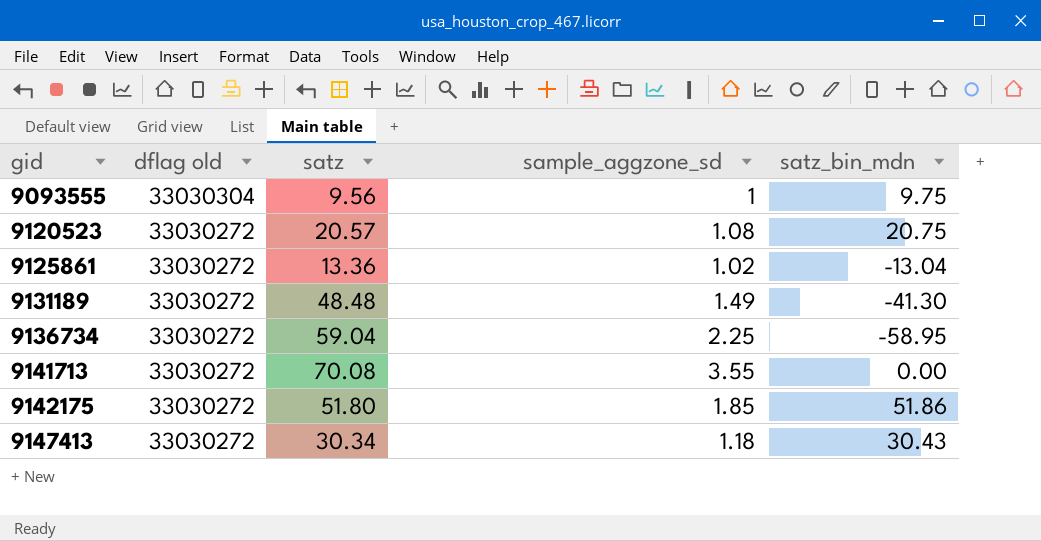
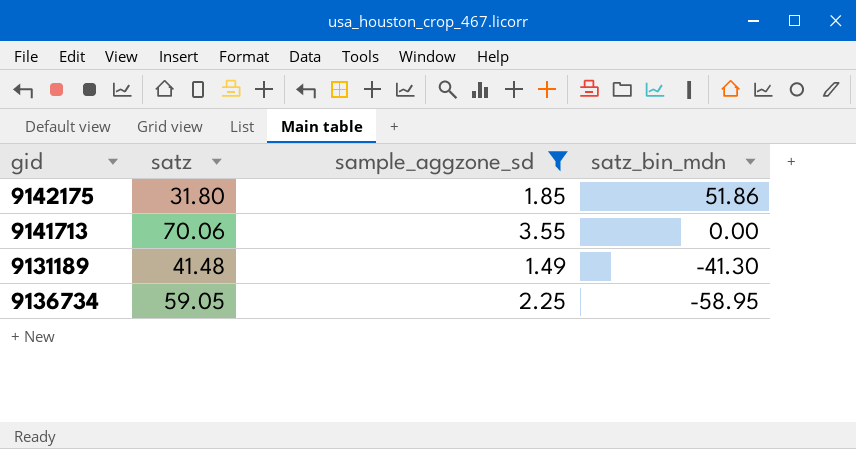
filter: none -> sample_aggzone_sd >= 1.49
row order: gid ascending -> satz_bin_mdn descending
column dflag old | position: 2 -> none
9142175 | satz: 51.80 -> 31.80
9141713 | satz: 70.08 -> 70.06
9131189 | satz: 48.48 -> 41.48
9136734 | satz: 59.04 -> 59.05

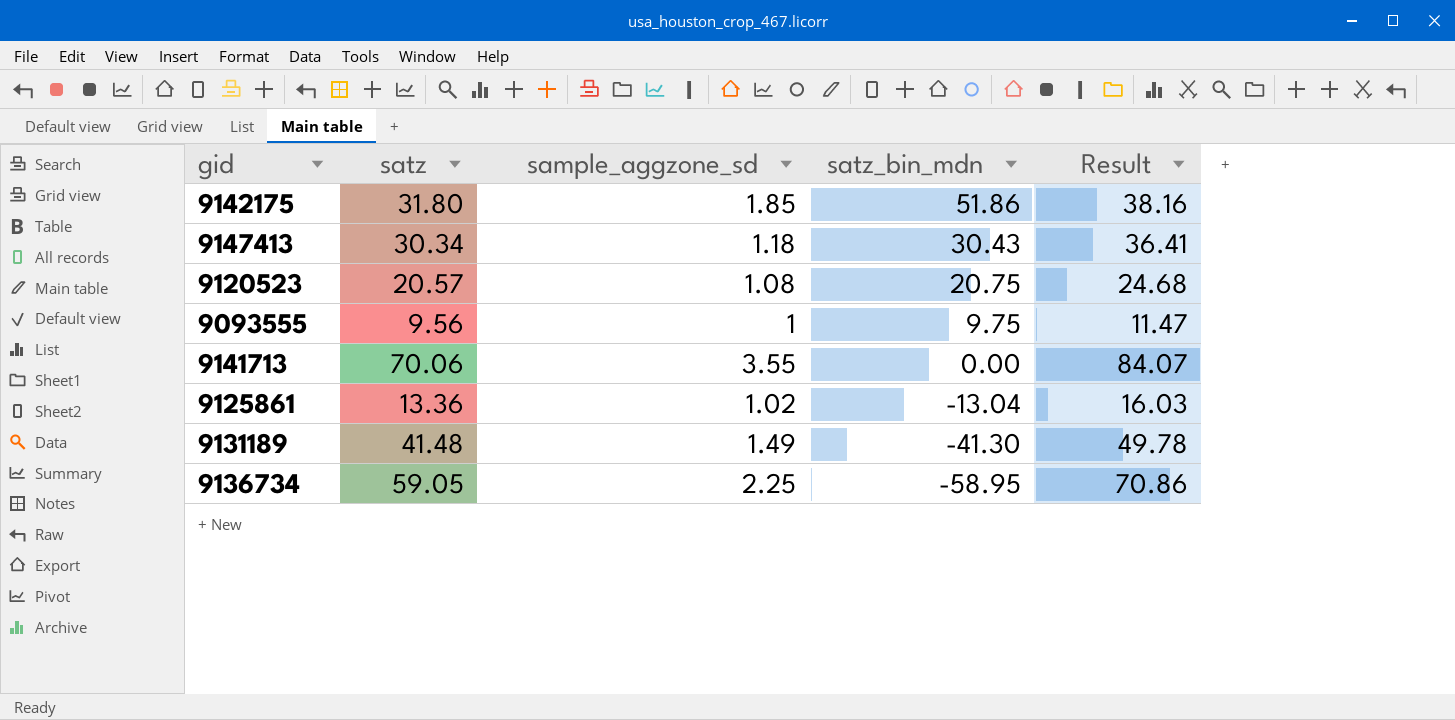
filter: sample_aggzone_sd >= 1.49 -> none
column Result | formula: none -> [satz] * 1.2

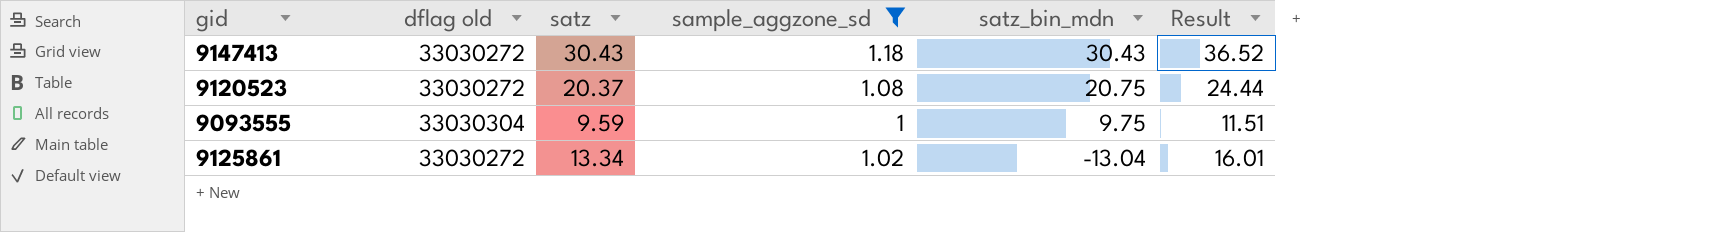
filter: none -> sample_aggzone_sd <= 1.18
column dflag old | position: none -> 2
9147413 | satz: 30.34 -> 30.43
9147413 | Result: 36.41 -> 36.52
9120523 | satz: 20.57 -> 20.37
9120523 | Result: 24.68 -> 24.44
9093555 | satz: 9.56 -> 9.59
9093555 | Result: 11.47 -> 11.51
9125861 | satz: 13.36 -> 13.34
9125861 | Result: 16.03 -> 16.01

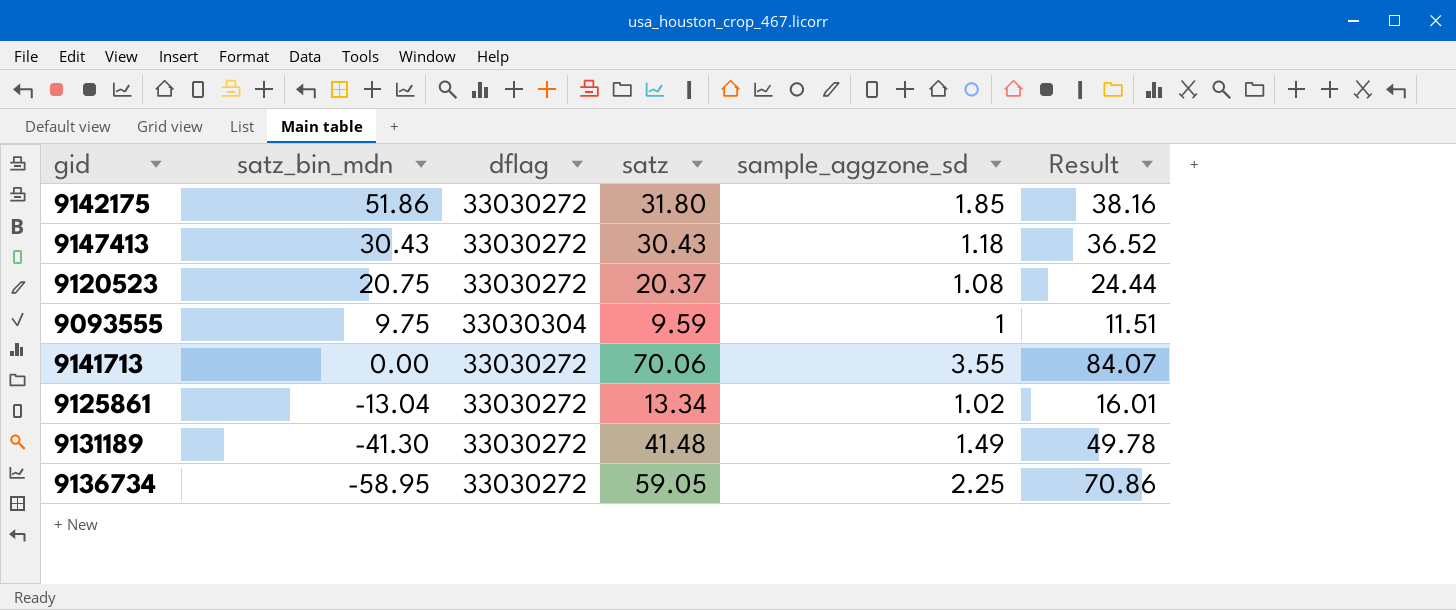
filter: sample_aggzone_sd <= 1.18 -> none
column satz_bin_mdn | position: 5 -> 2
column name: dflag old -> dflag

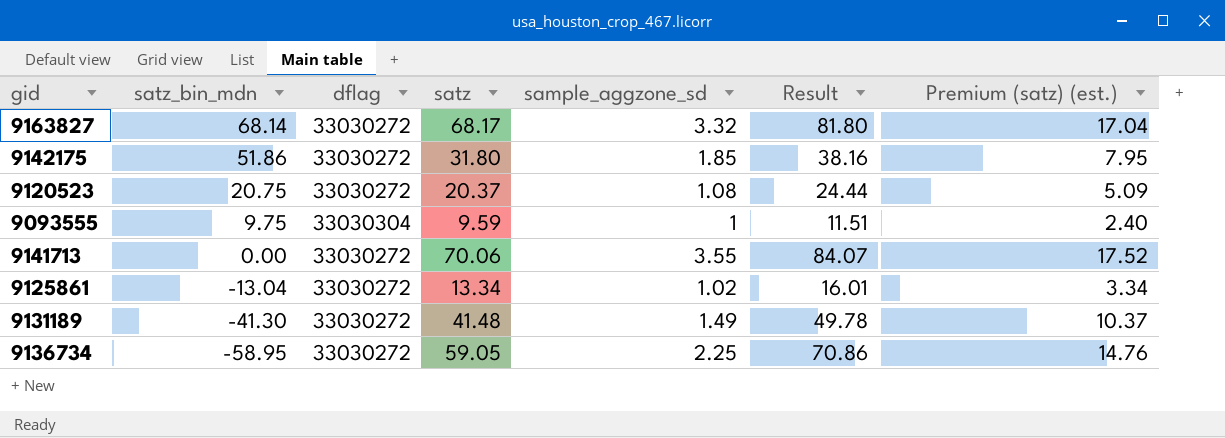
column Premium (satz) (est.) | formula: none -> [satz] * 0.25
row 9147413: 30.43 | 33030272 | 30.43 | 1.18 | 36.52 -> none
row 9163827: none -> 68.14 | 33030272 | 68.17 | 3.32 | 81.80 | 17.04

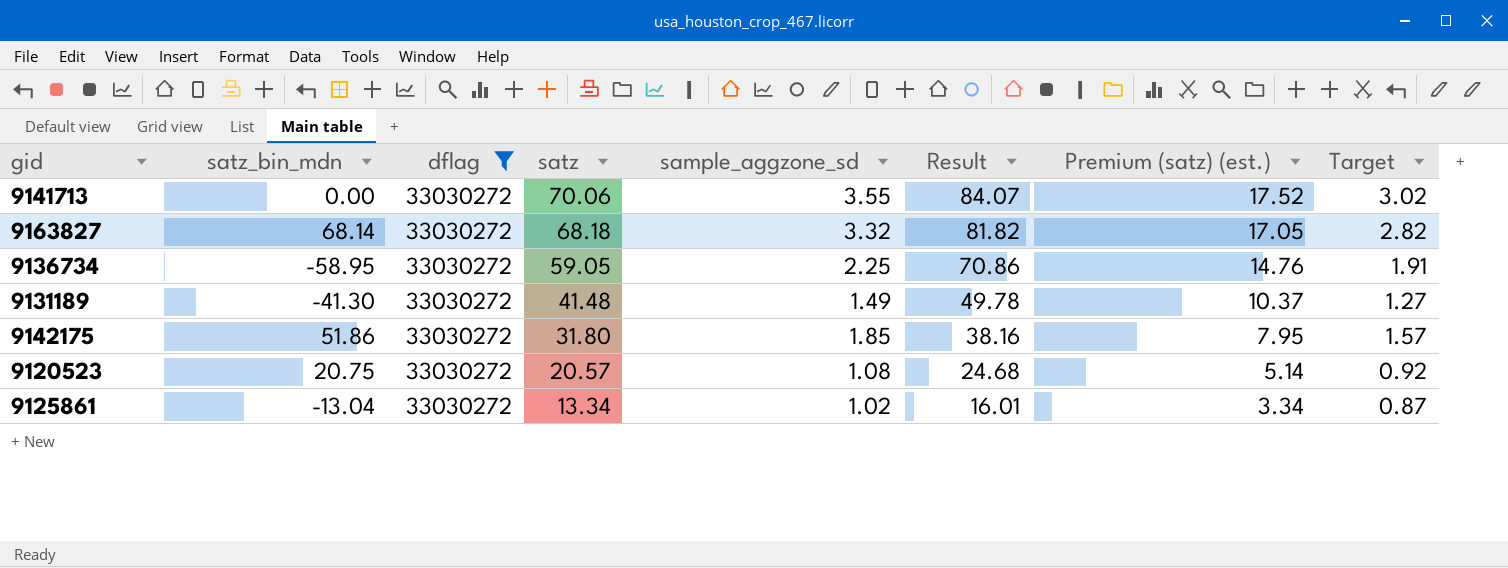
filter: none -> dflag = 33030272
row order: satz_bin_mdn descending -> satz descending
column Target | formula: none -> [sample_aggzone_sd] * 0.85
9163827 | satz: 68.17 -> 68.18
9163827 | Result: 81.80 -> 81.82
9163827 | Premium (satz) (est.): 17.04 -> 17.05
9120523 | satz: 20.37 -> 20.57
9120523 | Result: 24.44 -> 24.68
9120523 | Premium (satz) (est.): 5.09 -> 5.14

